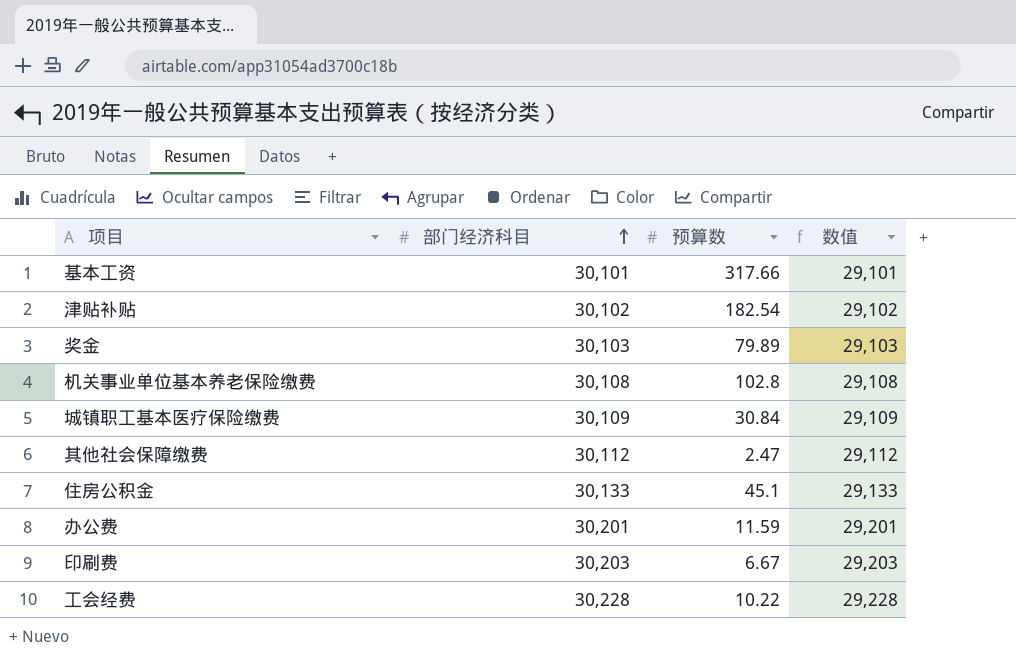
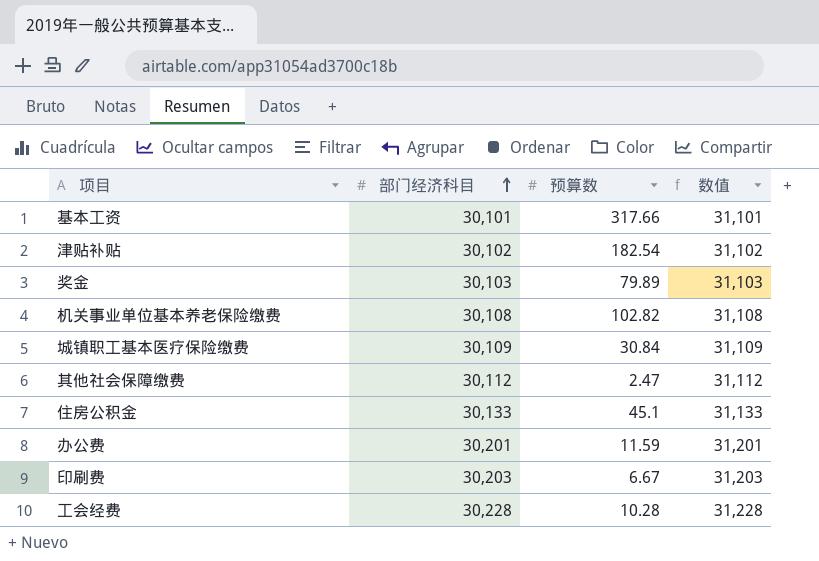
column 数值 | formula: [部门经济科目] - 1000 -> [部门经济科目] + 1000
机关事业单位基本养老保险缴费 | 预算数: 102.8 -> 102.82
工会经费 | 预算数: 10.22 -> 10.28

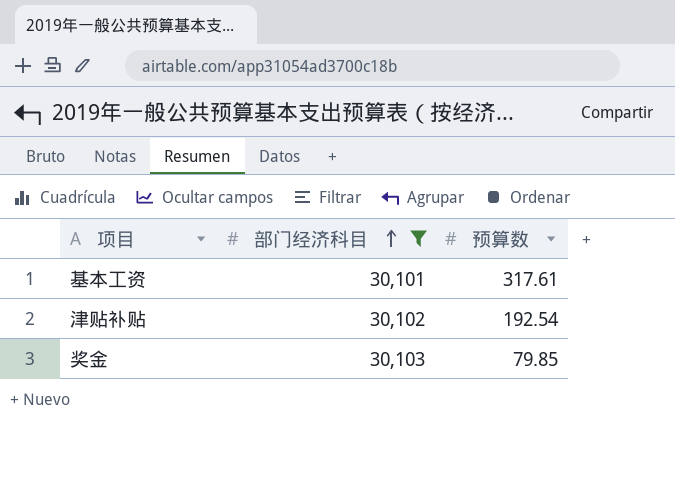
filter: none -> 部门经济科目 <= 30,103
column 数值 | formula: [部门经济科目] + 1000 -> none
基本工资 | 预算数: 317.66 -> 317.61
津贴补贴 | 预算数: 182.54 -> 192.54
奖金 | 预算数: 79.89 -> 79.85

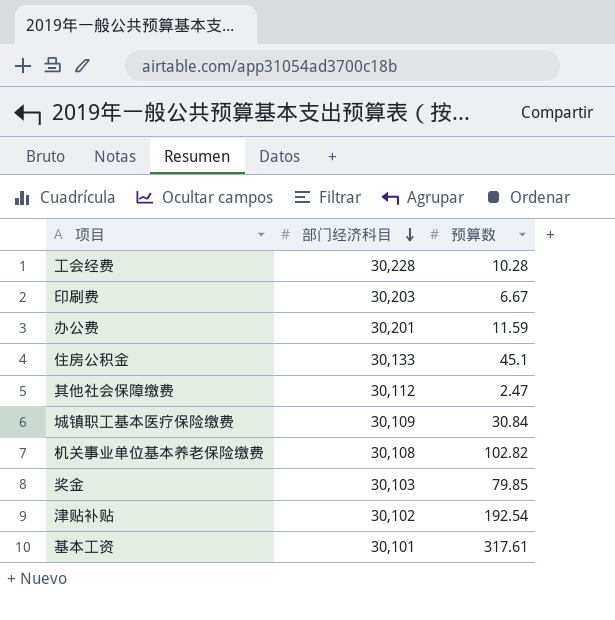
filter: 部门经济科目 <= 30,103 -> none
row order: 部门经济科目 ascending -> 部门经济科目 descending

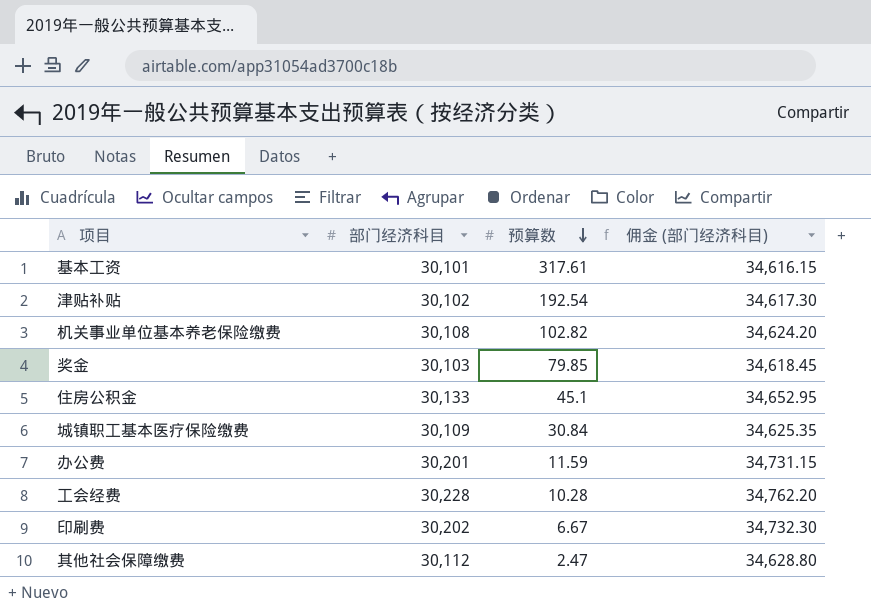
row order: 部门经济科目 descending -> 预算数 descending
column 佣金 (部门经济科目) | formula: none -> [部门经济科目] * 1.15
印刷费 | 部门经济科目: 30,203 -> 30,202

